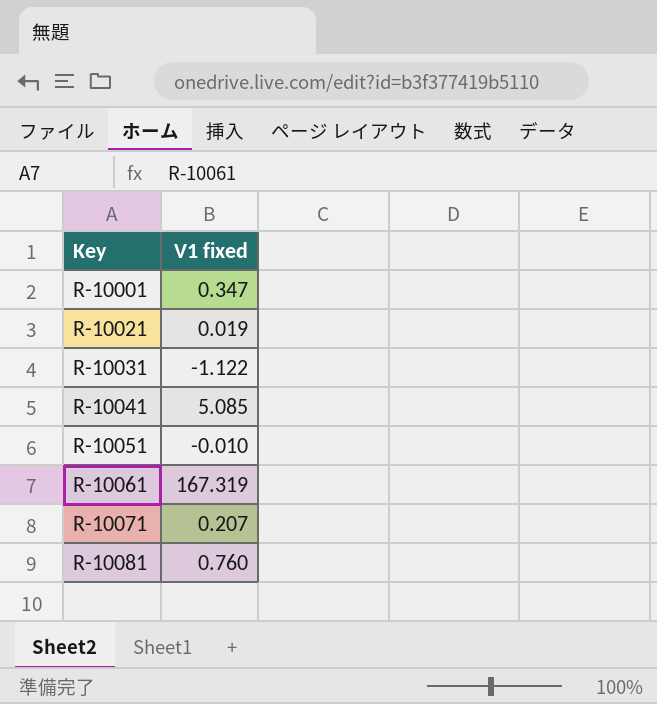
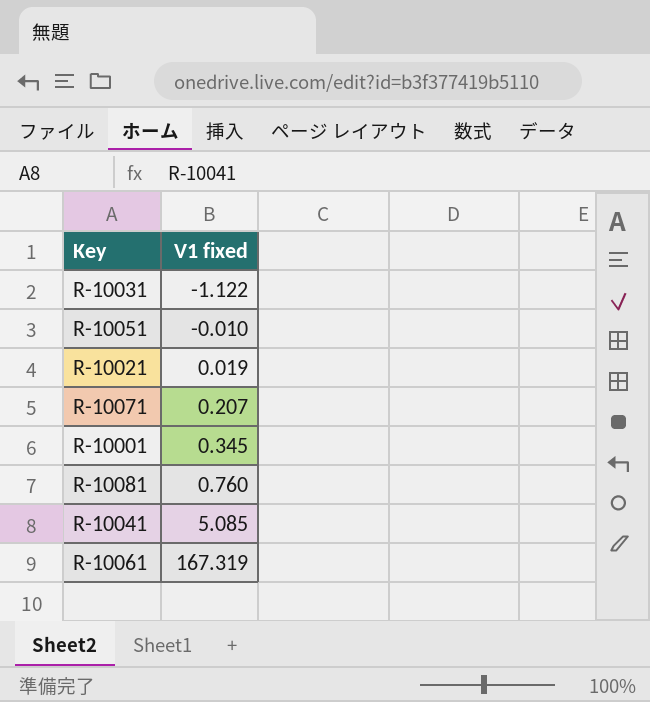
row order: Key ascending -> V1 fixed ascending
R-10001 | V1 fixed: 0.347 -> 0.345

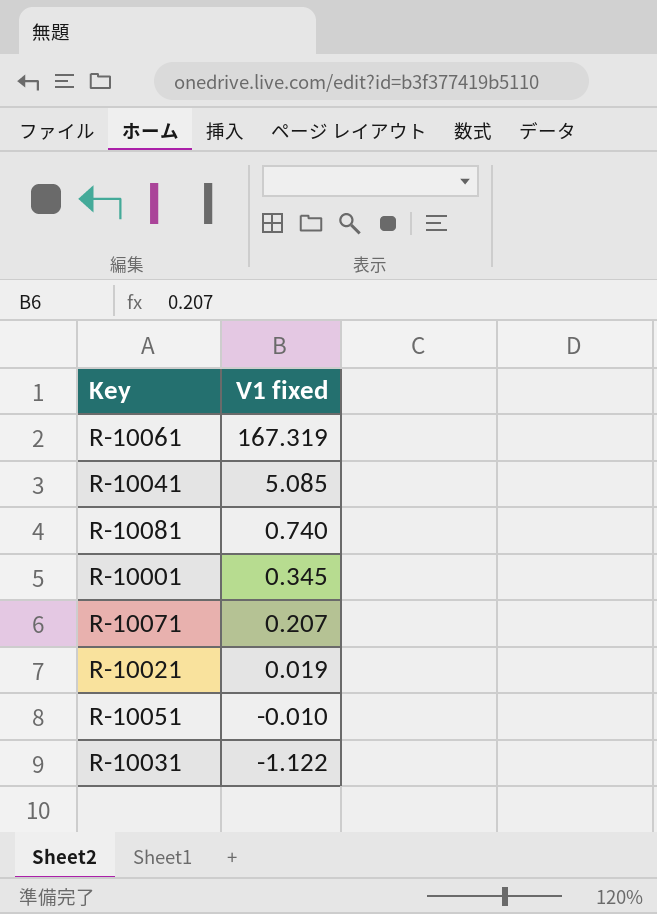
row order: V1 fixed ascending -> V1 fixed descending
R-10081 | V1 fixed: 0.760 -> 0.740

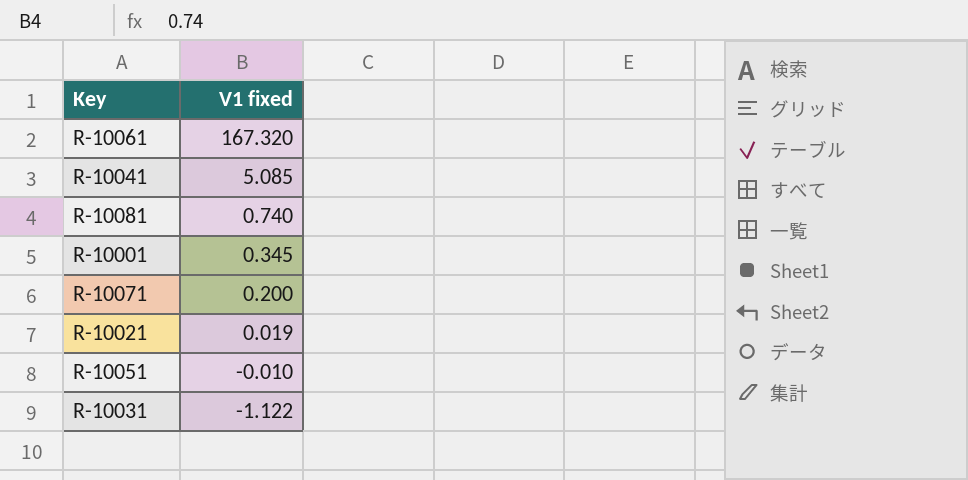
R-10061 | V1 fixed: 167.319 -> 167.320
R-10071 | V1 fixed: 0.207 -> 0.200

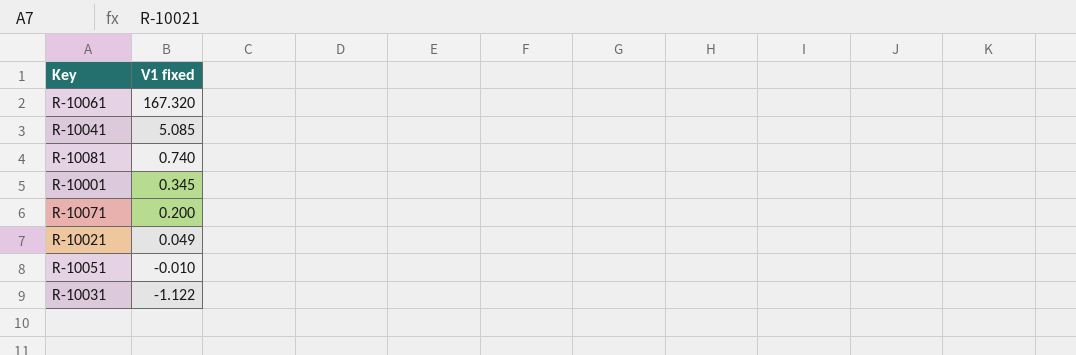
R-10021 | V1 fixed: 0.019 -> 0.049

